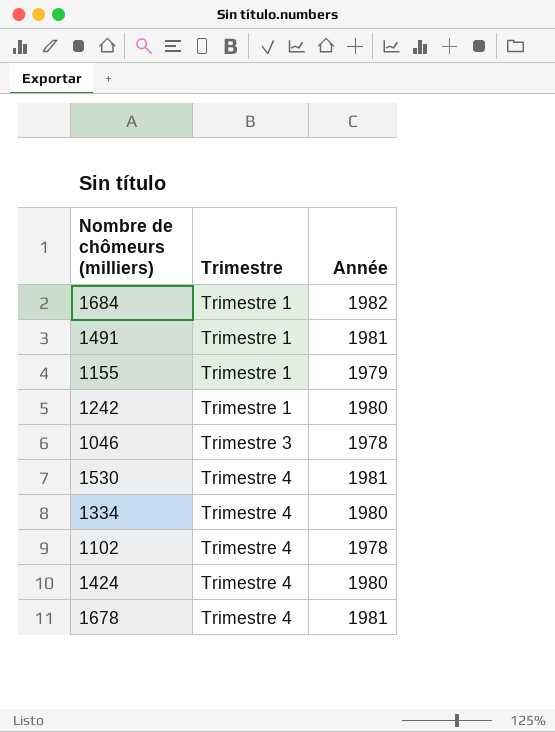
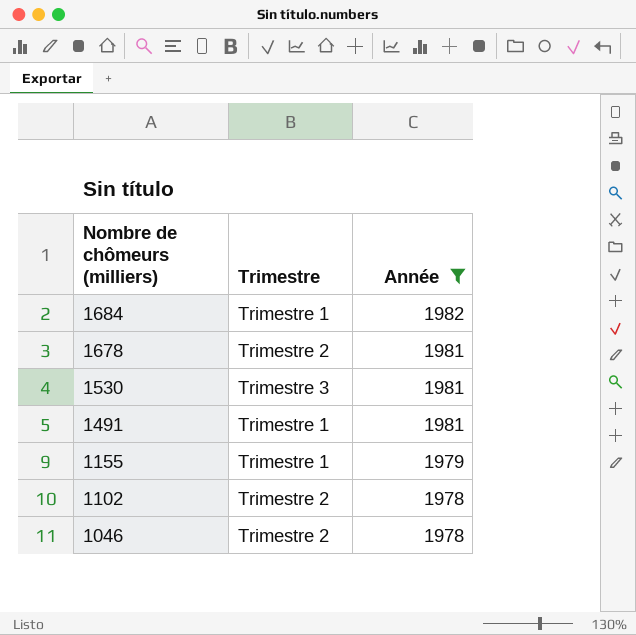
filter: none -> Année != 1980
row order: Trimestre ascending -> Nombre de chômeurs (milliers) descending
1678 | Trimestre: Trimestre 4 -> Trimestre 2
1530 | Trimestre: Trimestre 4 -> Trimestre 3
1102 | Trimestre: Trimestre 4 -> Trimestre 2
1046 | Trimestre: Trimestre 3 -> Trimestre 2

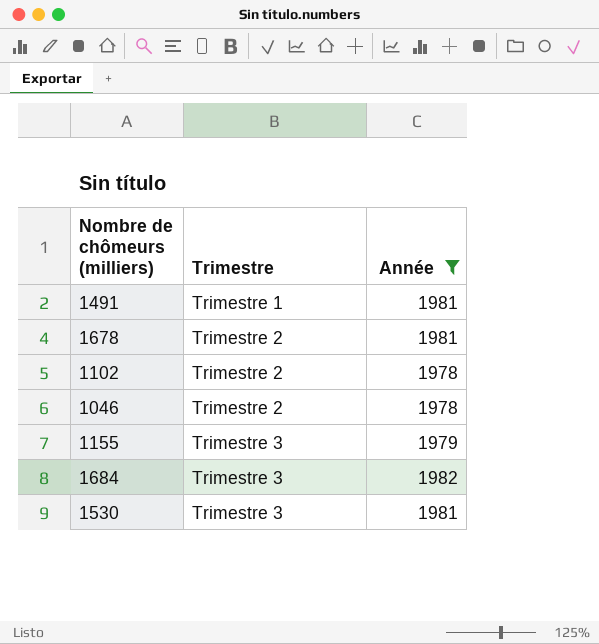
row order: Nombre de chômeurs (milliers) descending -> Trimestre ascending
1155 | Trimestre: Trimestre 1 -> Trimestre 3
1684 | Trimestre: Trimestre 1 -> Trimestre 3

